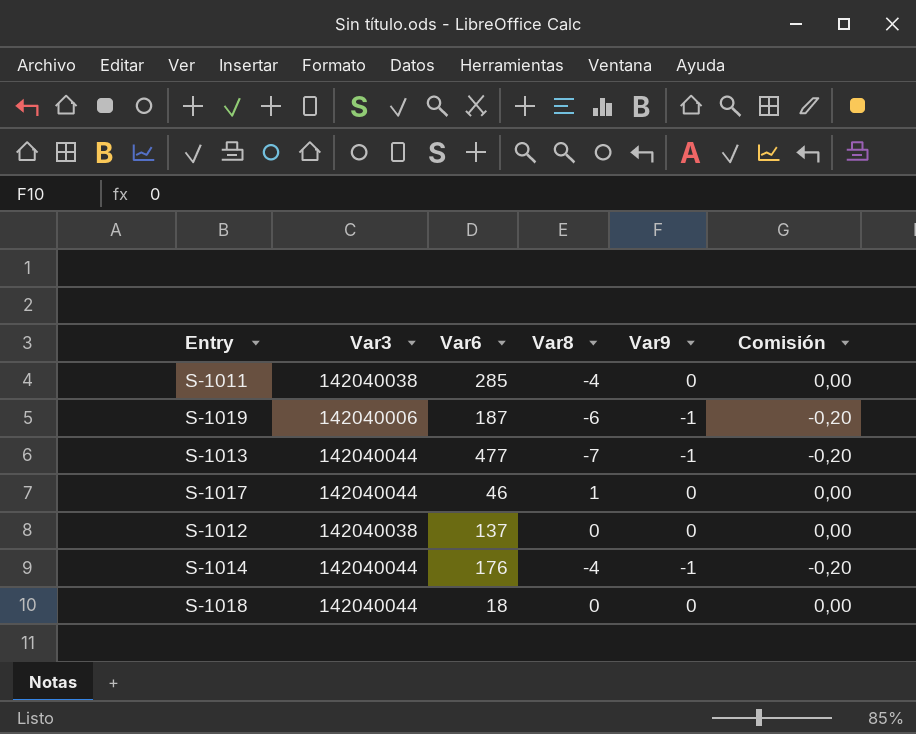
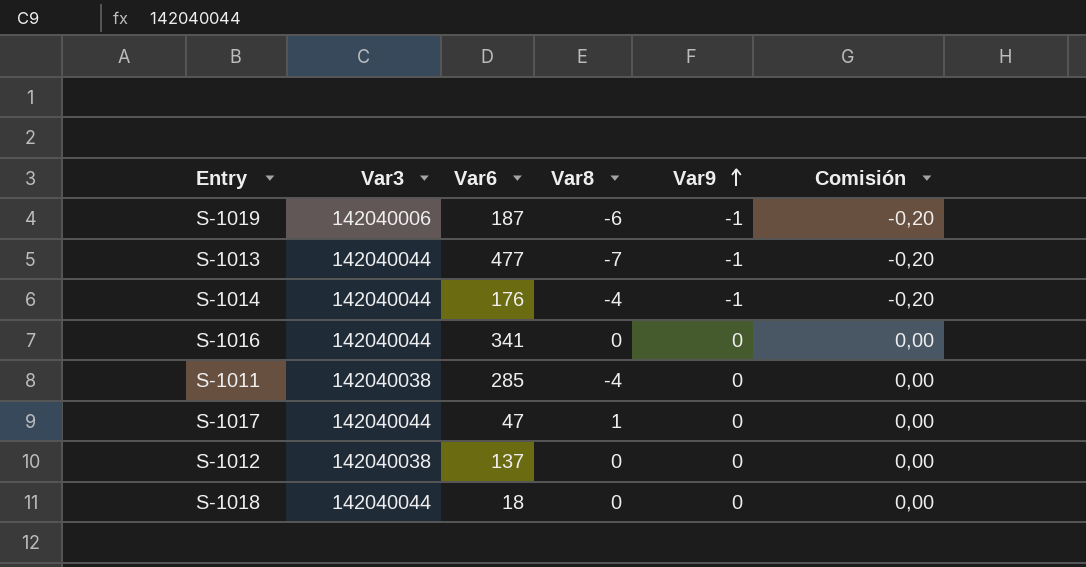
row order: none -> Var9 ascending
row S-1016: none -> 142040044 | 341 | 0 | 0 | 0,00
S-1017 | Var6: 46 -> 47

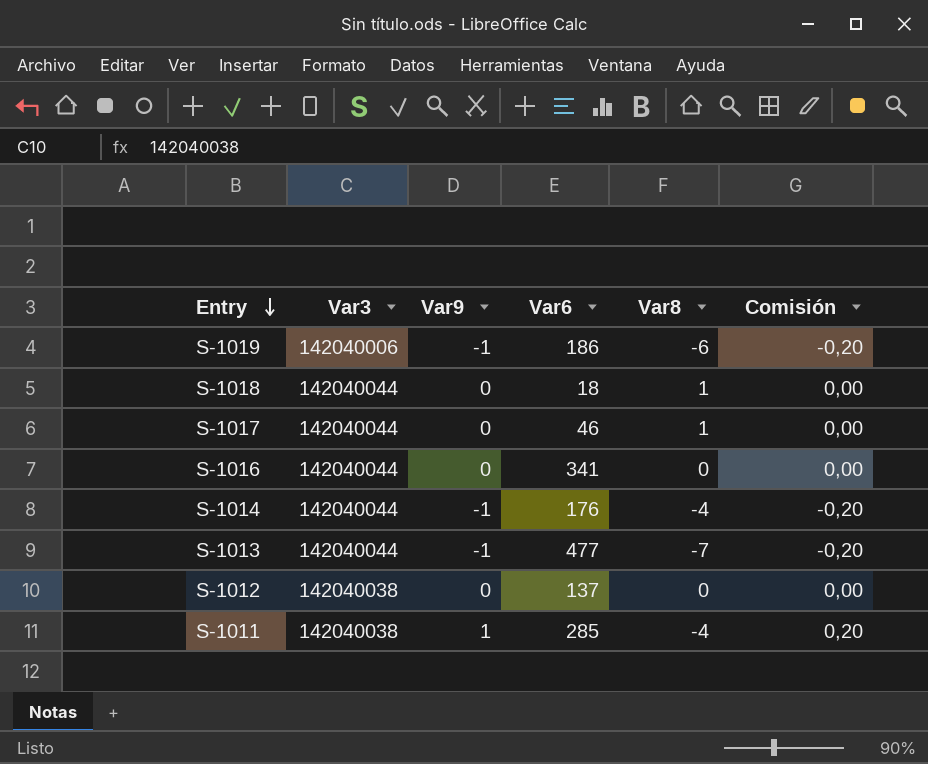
row order: Var9 ascending -> Entry descending
column Var9 | position: 5 -> 3
S-1019 | Var6: 187 -> 186
S-1018 | Var8: 0 -> 1
S-1017 | Var6: 47 -> 46
S-1011 | Var9: 0 -> 1
S-1011 | Comisión: 0,00 -> 0,20

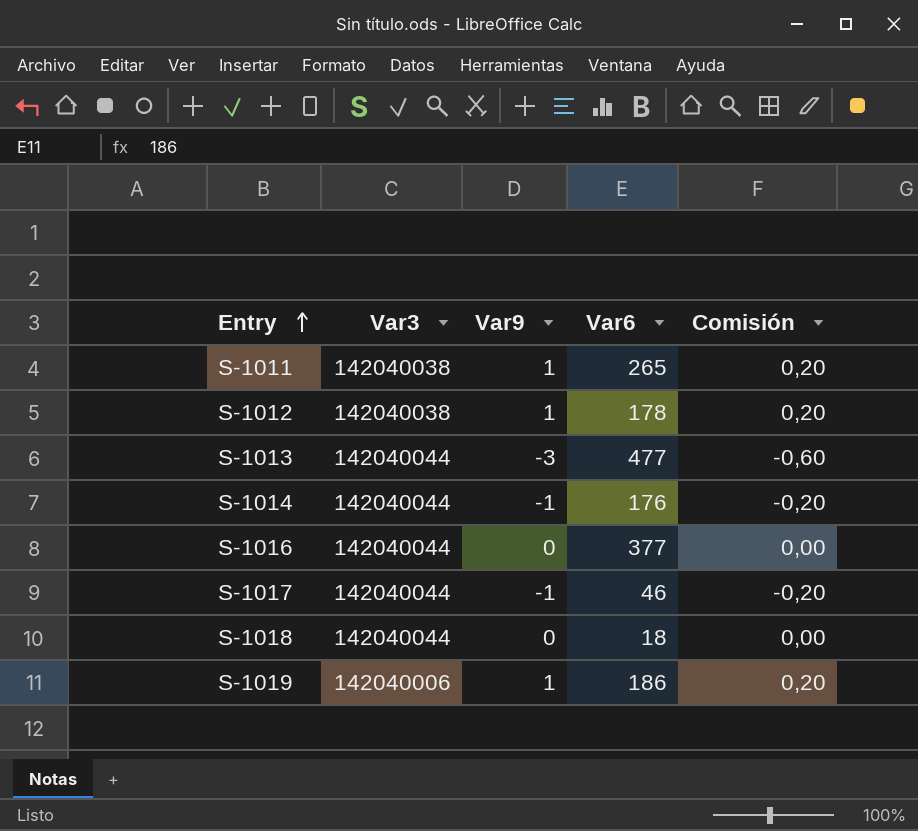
row order: Entry descending -> Entry ascending
column Var8 | position: 5 -> none
S-1011 | Var6: 285 -> 265
S-1012 | Var9: 0 -> 1
S-1012 | Var6: 137 -> 178
S-1012 | Comisión: 0,00 -> 0,20
S-1013 | Var9: -1 -> -3
S-1013 | Comisión: -0,20 -> -0,60
S-1016 | Var6: 341 -> 377
S-1017 | Var9: 0 -> -1
S-1017 | Comisión: 0,00 -> -0,20
S-1019 | Var9: -1 -> 1
S-1019 | Comisión: -0,20 -> 0,20

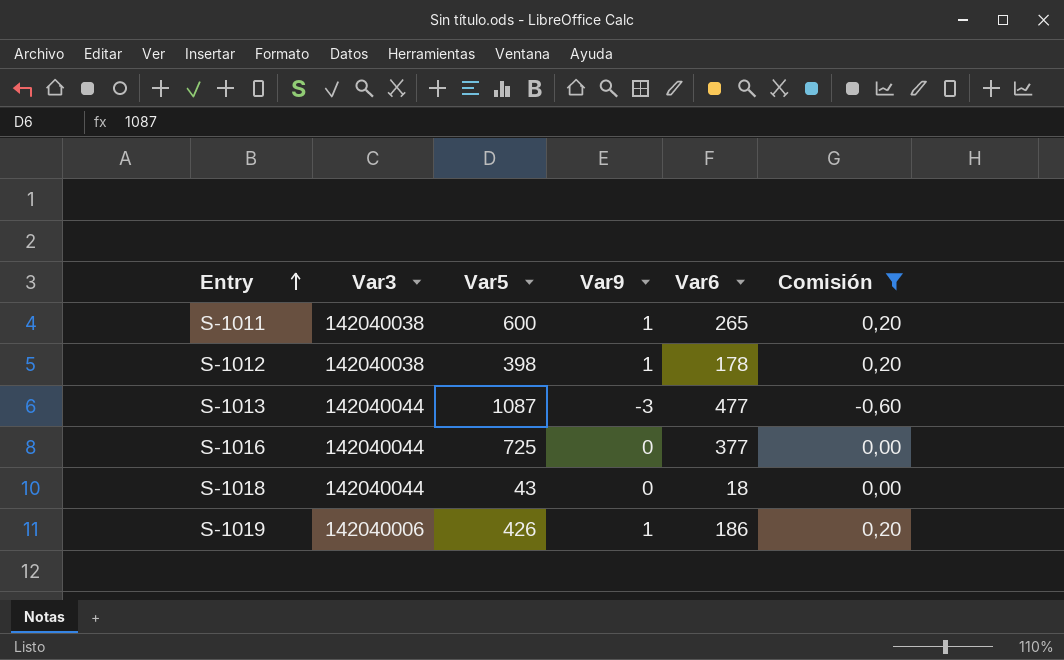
filter: none -> Comisión != -0,20
column Var5 | position: none -> 3

